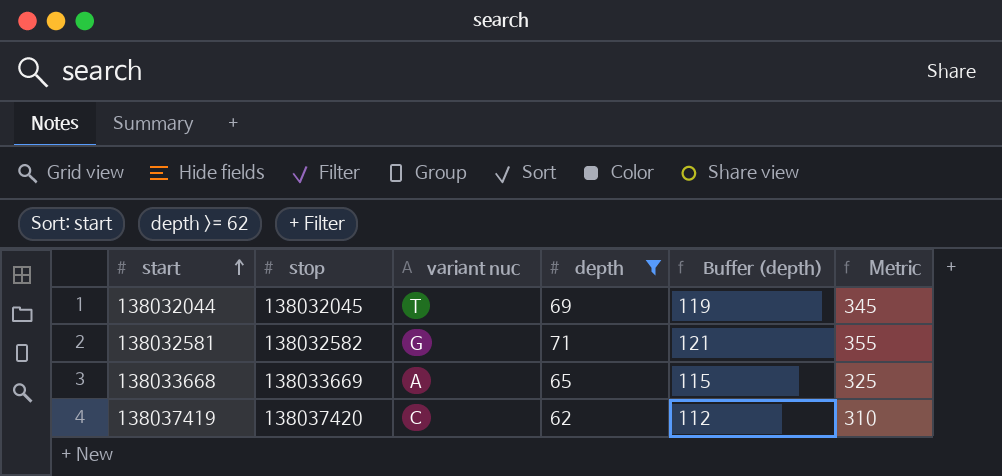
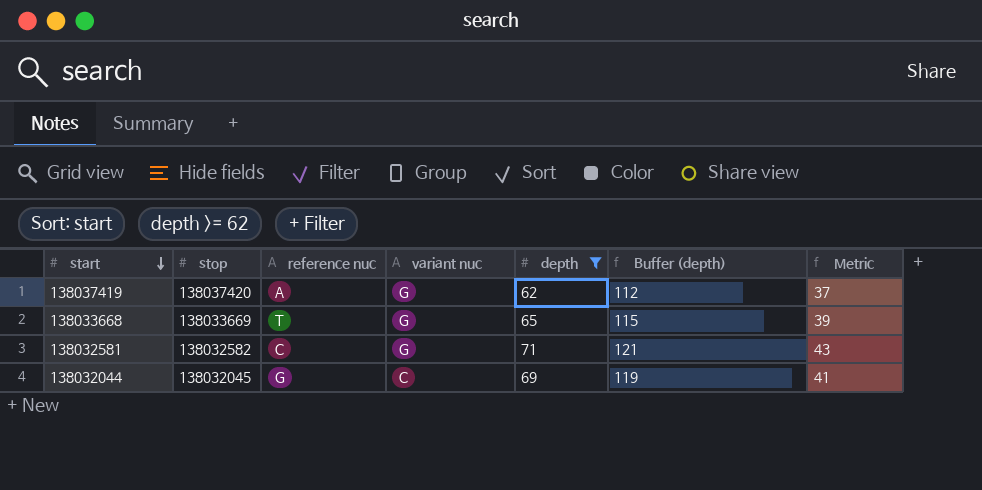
row order: start ascending -> start descending
column reference nuc | position: none -> 3
column Metric | formula: [depth] * 5 -> [depth] * 0.6
138037419 | variant nuc: C -> G
138033668 | variant nuc: A -> G
138032044 | variant nuc: T -> C

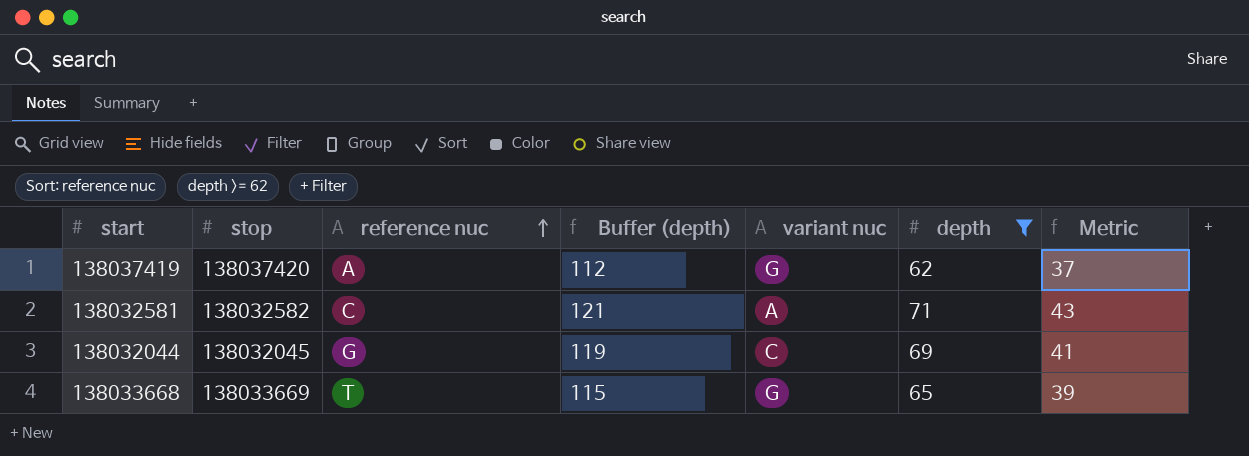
row order: start descending -> reference nuc ascending
column Buffer (depth) | position: 6 -> 4
138032581 | variant nuc: G -> A

